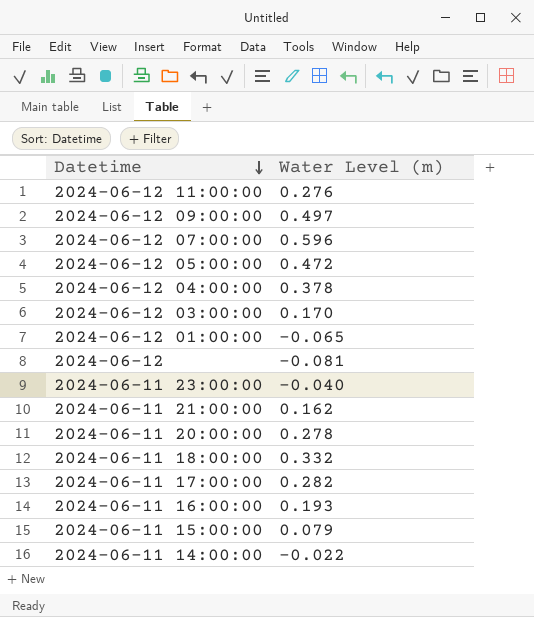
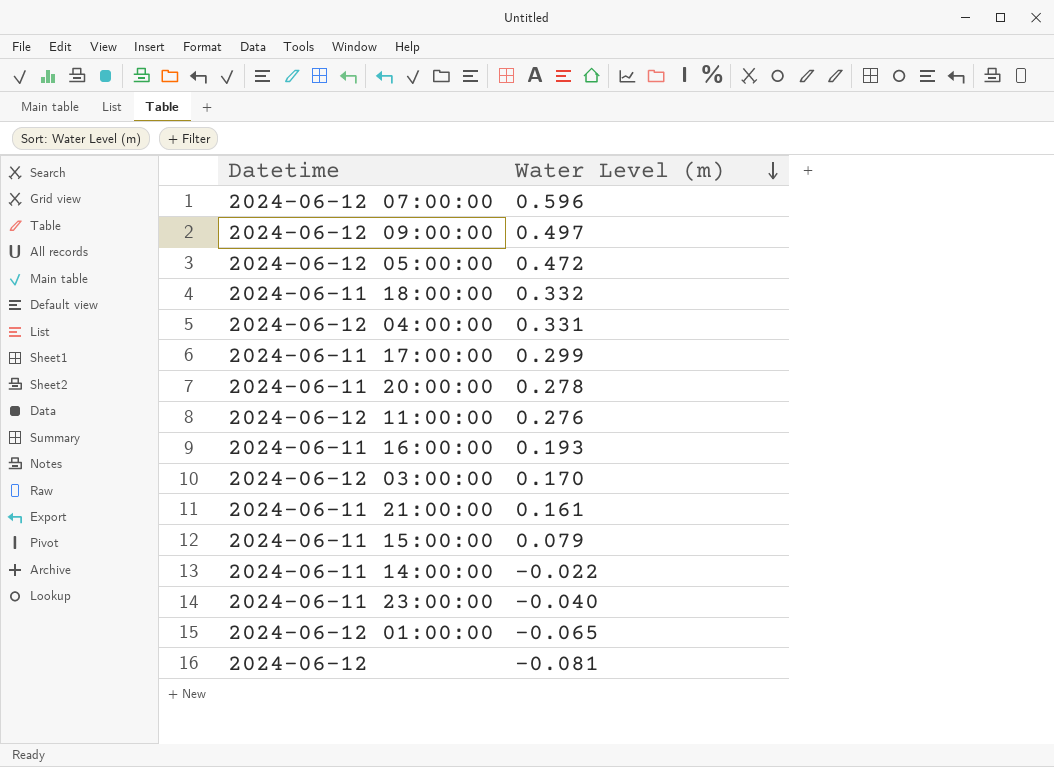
row order: Datetime descending -> Water Level (m) descending
2024-06-12 04:00:00 | Water Level (m): 0.378 -> 0.331
2024-06-11 17:00:00 | Water Level (m): 0.282 -> 0.299
2024-06-11 21:00:00 | Water Level (m): 0.162 -> 0.161

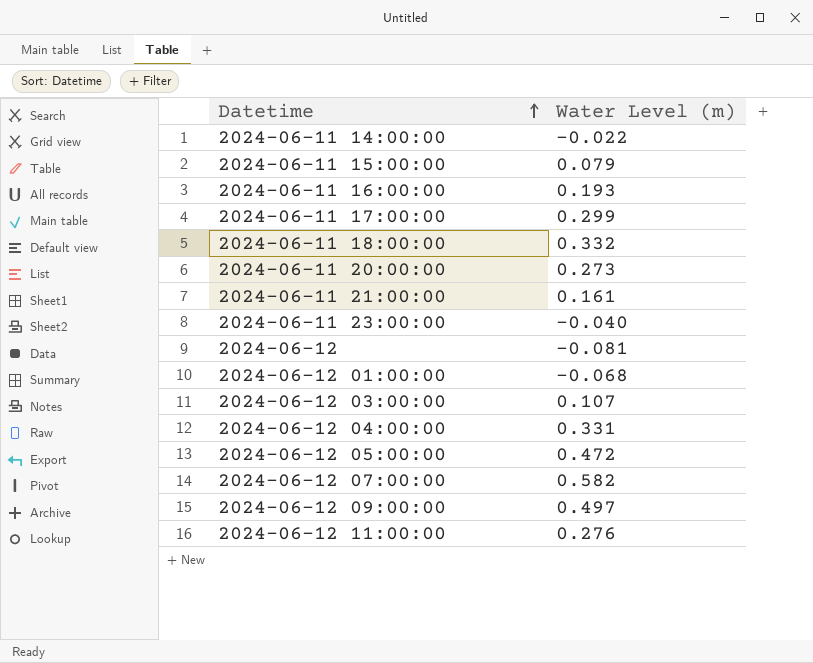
row order: Water Level (m) descending -> Datetime ascending
2024-06-11 20:00:00 | Water Level (m): 0.278 -> 0.273
2024-06-12 01:00:00 | Water Level (m): -0.065 -> -0.068
2024-06-12 03:00:00 | Water Level (m): 0.170 -> 0.107
2024-06-12 07:00:00 | Water Level (m): 0.596 -> 0.582

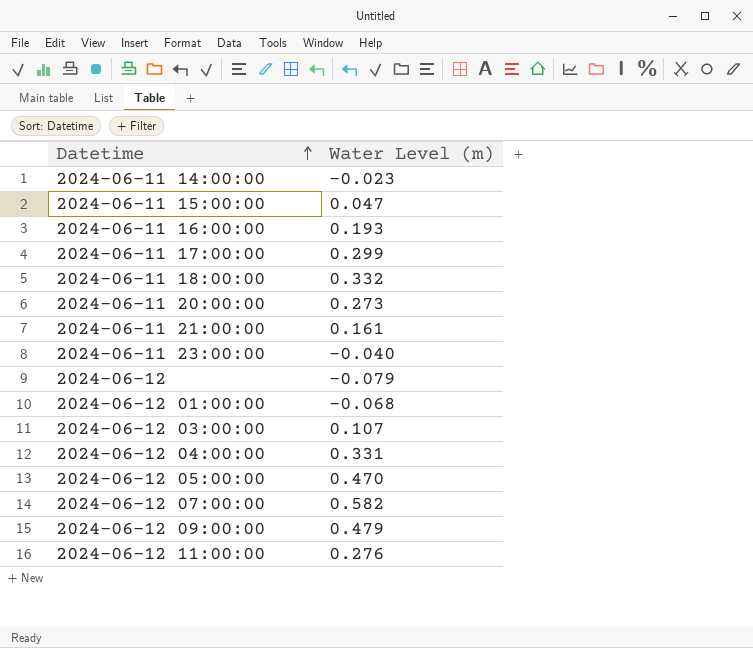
2024-06-11 14:00:00 | Water Level (m): -0.022 -> -0.023
2024-06-11 15:00:00 | Water Level (m): 0.079 -> 0.047
2024-06-12 | Water Level (m): -0.081 -> -0.079
2024-06-12 05:00:00 | Water Level (m): 0.472 -> 0.470
2024-06-12 09:00:00 | Water Level (m): 0.497 -> 0.479

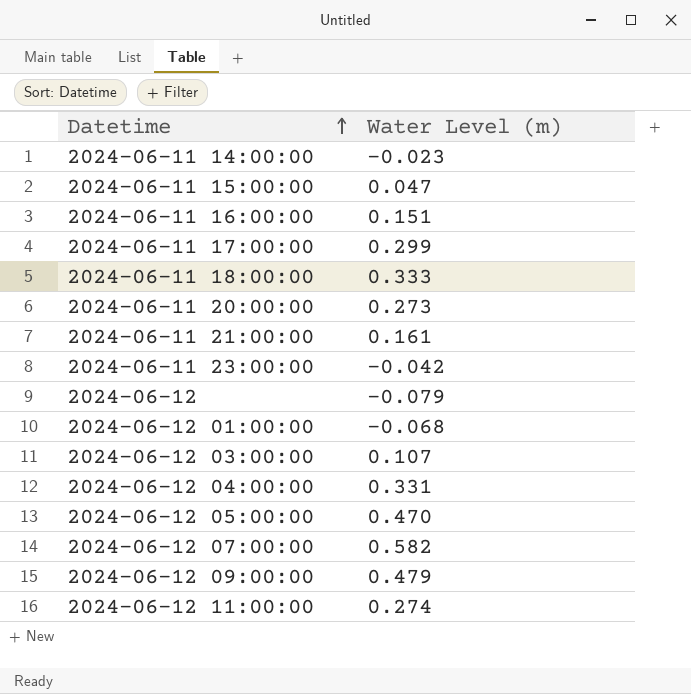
2024-06-11 16:00:00 | Water Level (m): 0.193 -> 0.151
2024-06-11 18:00:00 | Water Level (m): 0.332 -> 0.333
2024-06-11 23:00:00 | Water Level (m): -0.040 -> -0.042
2024-06-12 11:00:00 | Water Level (m): 0.276 -> 0.274

